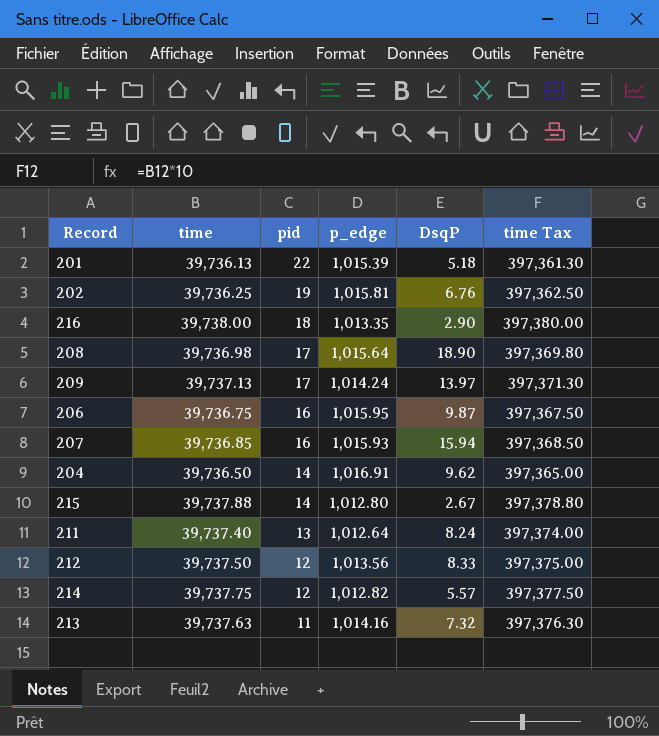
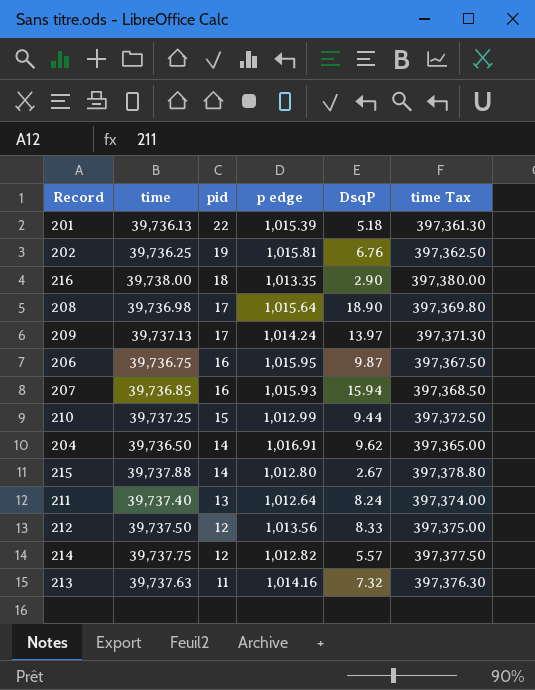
column name: p_edge -> p edge
row 210: none -> 39,737.25 | 15 | 1,012.99 | 9.44 | 397,372.50

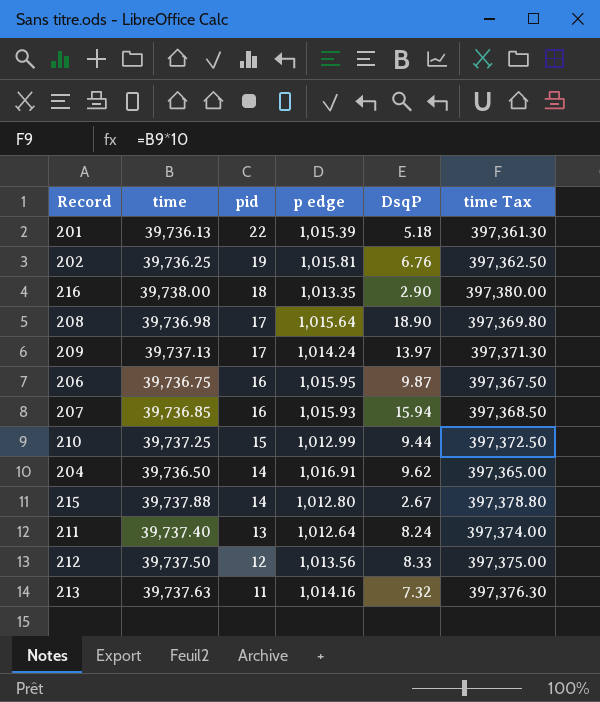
row 214: 39,737.75 | 12 | 1,012.82 | 5.57 | 397,377.50 -> none

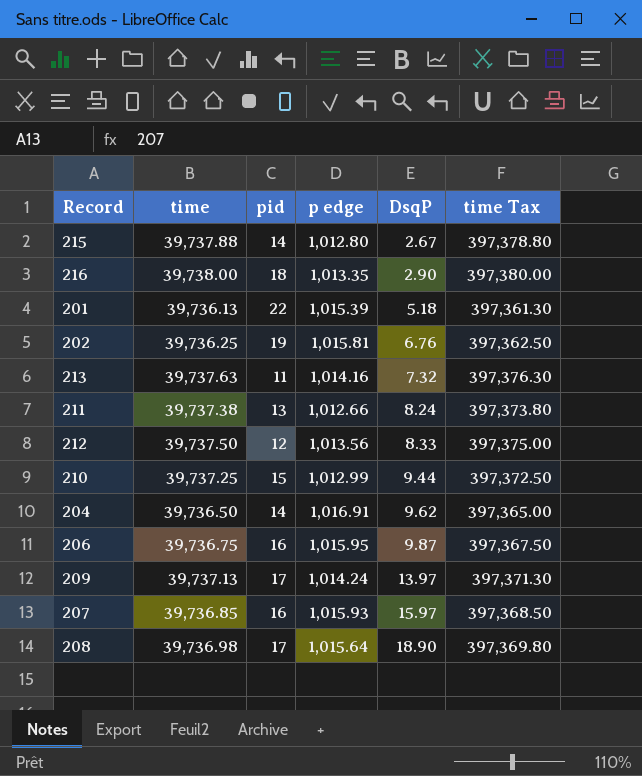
row order: pid descending -> DsqP ascending
211 | time: 39,737.40 -> 39,737.38
211 | p edge: 1,012.64 -> 1,012.66
211 | time Tax: 397,374.00 -> 397,373.80
207 | DsqP: 15.94 -> 15.97

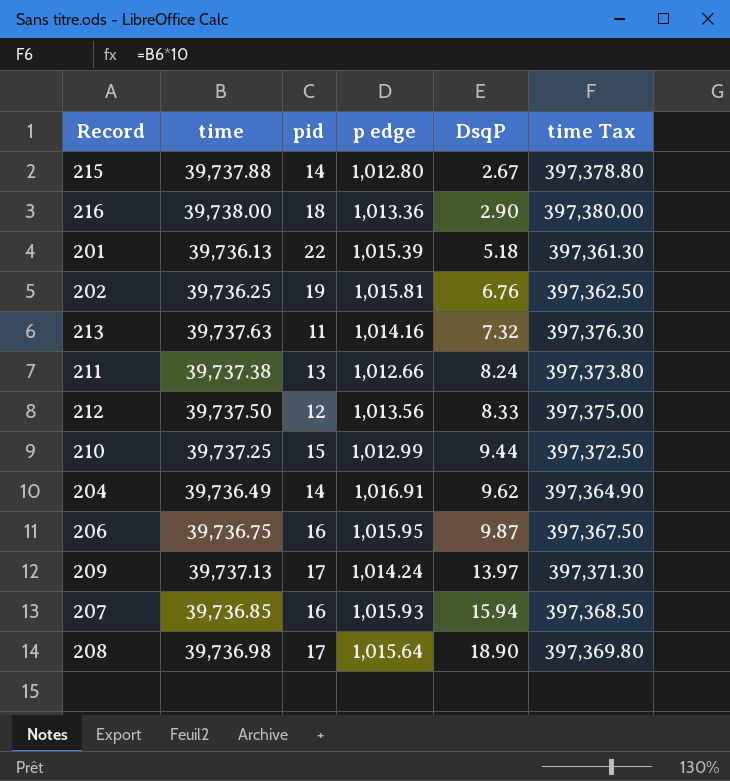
216 | p edge: 1,013.35 -> 1,013.36
204 | time: 39,736.50 -> 39,736.49
204 | time Tax: 397,365.00 -> 397,364.90
207 | DsqP: 15.97 -> 15.94

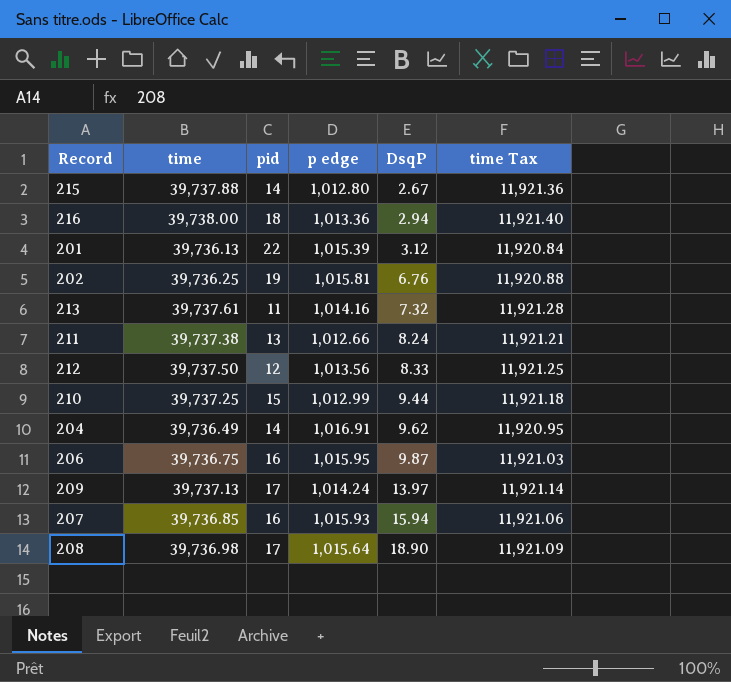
column time Tax | formula: [time] * 10 -> [time] * 0.3
216 | DsqP: 2.90 -> 2.94
201 | DsqP: 5.18 -> 3.12
213 | time: 39,737.63 -> 39,737.61

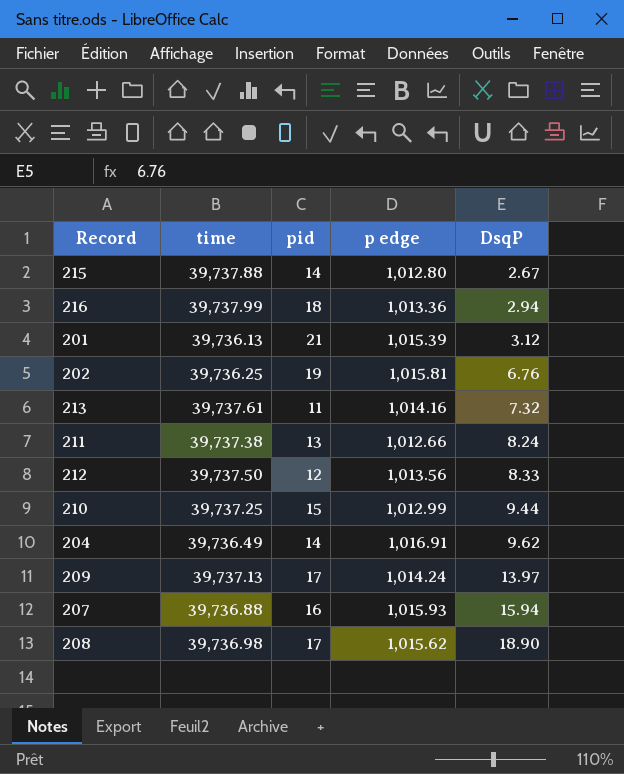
column time Tax | formula: [time] * 0.3 -> none
row 206: 39,736.75 | 16 | 1,015.95 | 9.87 | 11,921.03 -> none
216 | time: 39,738.00 -> 39,737.99
201 | pid: 22 -> 21
207 | time: 39,736.85 -> 39,736.88
208 | p edge: 1,015.64 -> 1,015.62

